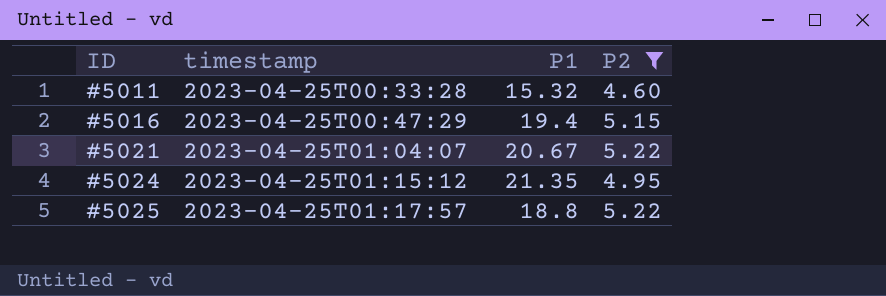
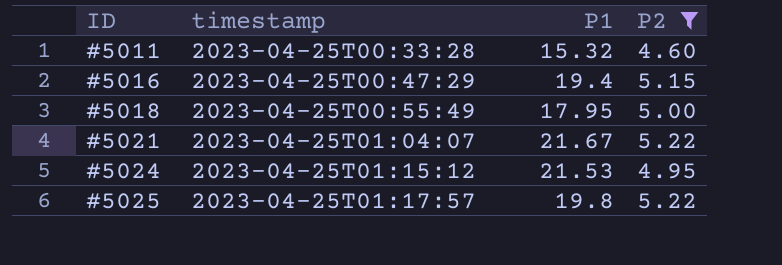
row #5018: none -> 2023-04-25T00:55:49 | 17.95 | 5.00
#5021 | P1: 20.67 -> 21.67
#5024 | P1: 21.35 -> 21.53
#5025 | P1: 18.8 -> 19.8

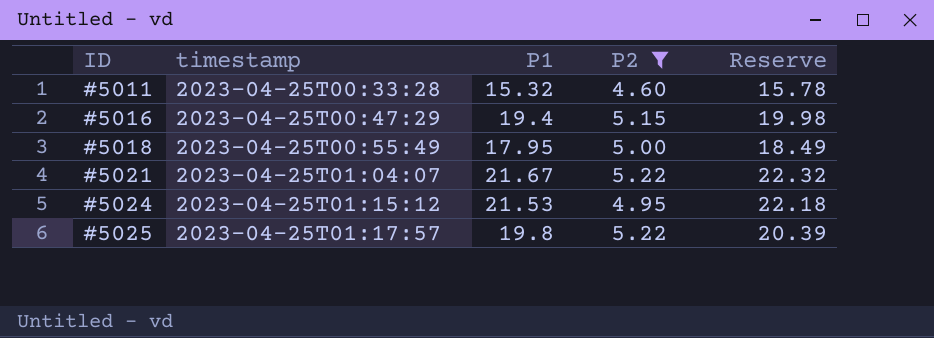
column Reserve | formula: none -> [P1] * 1.03

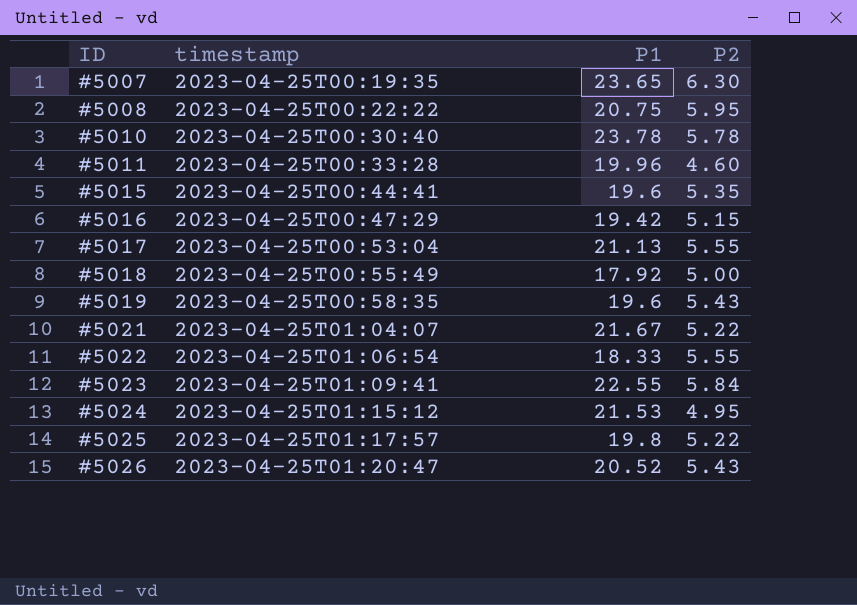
filter: P2 <= 5.22 -> none
column Reserve | formula: [P1] * 1.03 -> none
#5011 | P1: 15.32 -> 19.96
#5016 | P1: 19.4 -> 19.42
#5018 | P1: 17.95 -> 17.92

